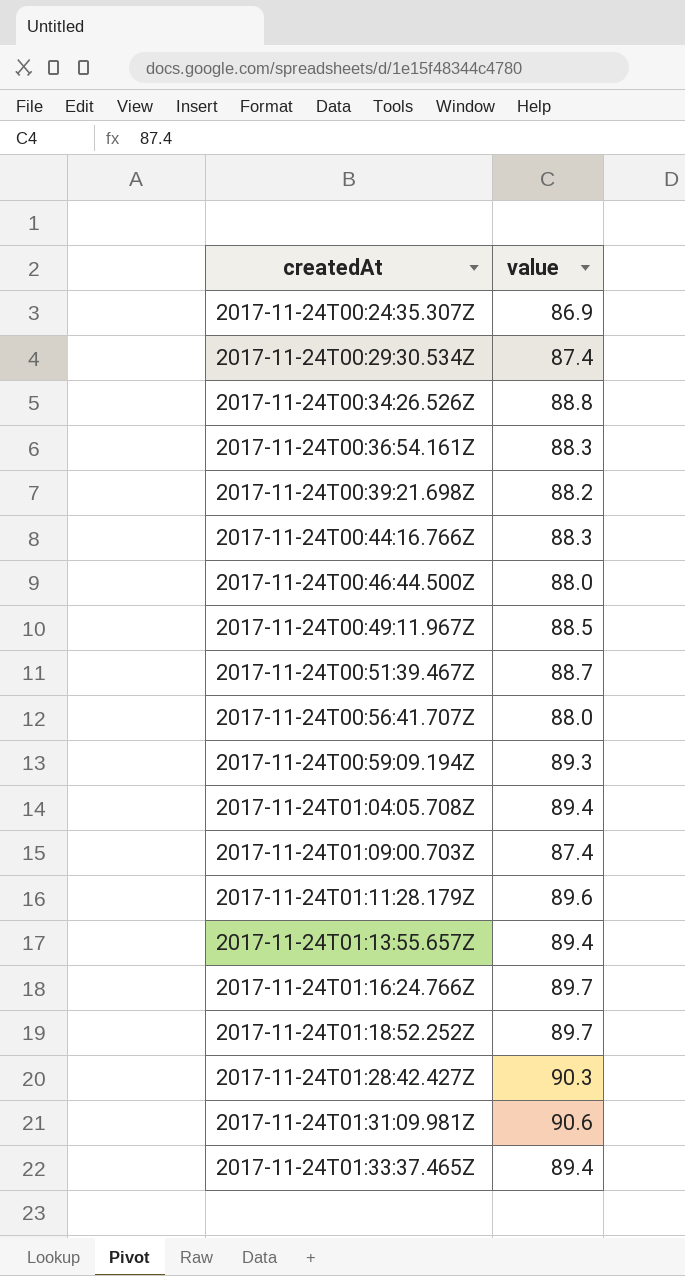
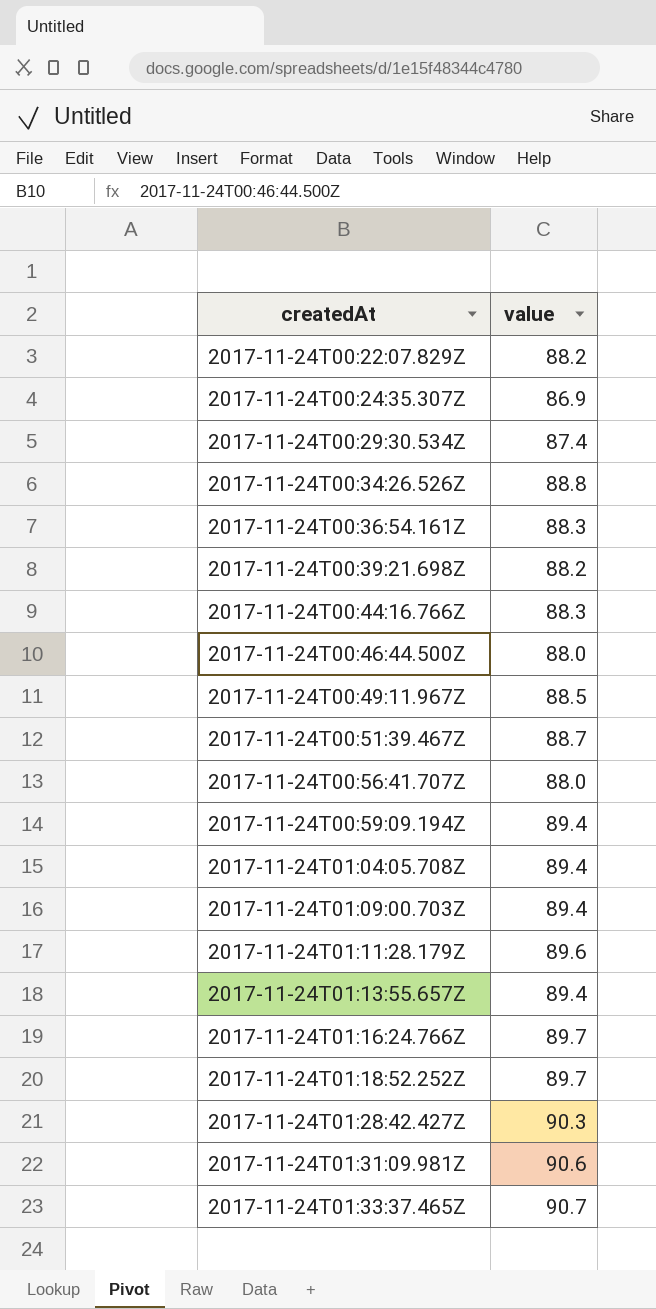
row 2017-11-24T00:22:07.829Z: none -> 88.2
2017-11-24T00:59:09.194Z | value: 89.3 -> 89.4
2017-11-24T01:09:00.703Z | value: 87.4 -> 89.4
2017-11-24T01:33:37.465Z | value: 89.4 -> 90.7

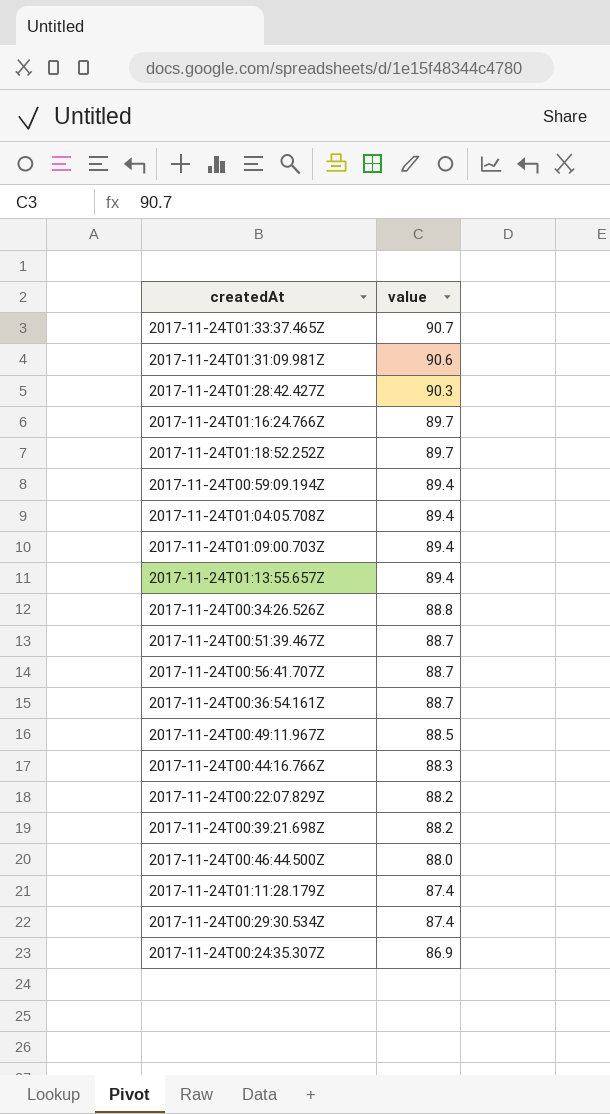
row order: createdAt ascending -> value descending
2017-11-24T00:56:41.707Z | value: 88.0 -> 88.7
2017-11-24T00:36:54.161Z | value: 88.3 -> 88.7
2017-11-24T01:11:28.179Z | value: 89.6 -> 87.4

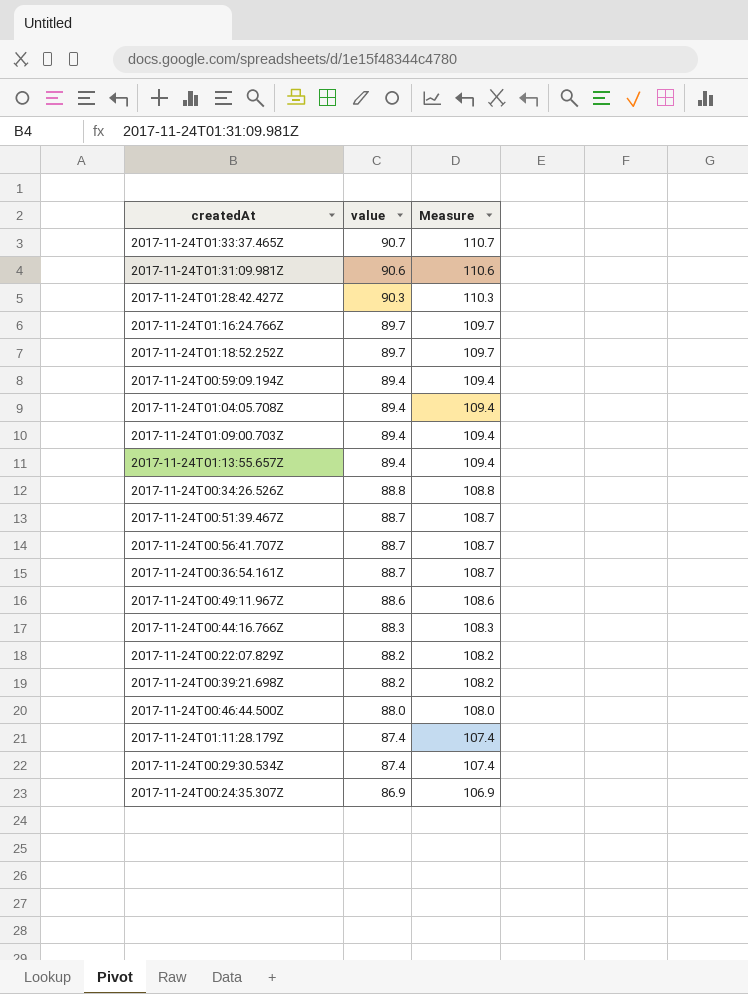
column Measure | formula: none -> [value] + 20
2017-11-24T00:49:11.967Z | value: 88.5 -> 88.6

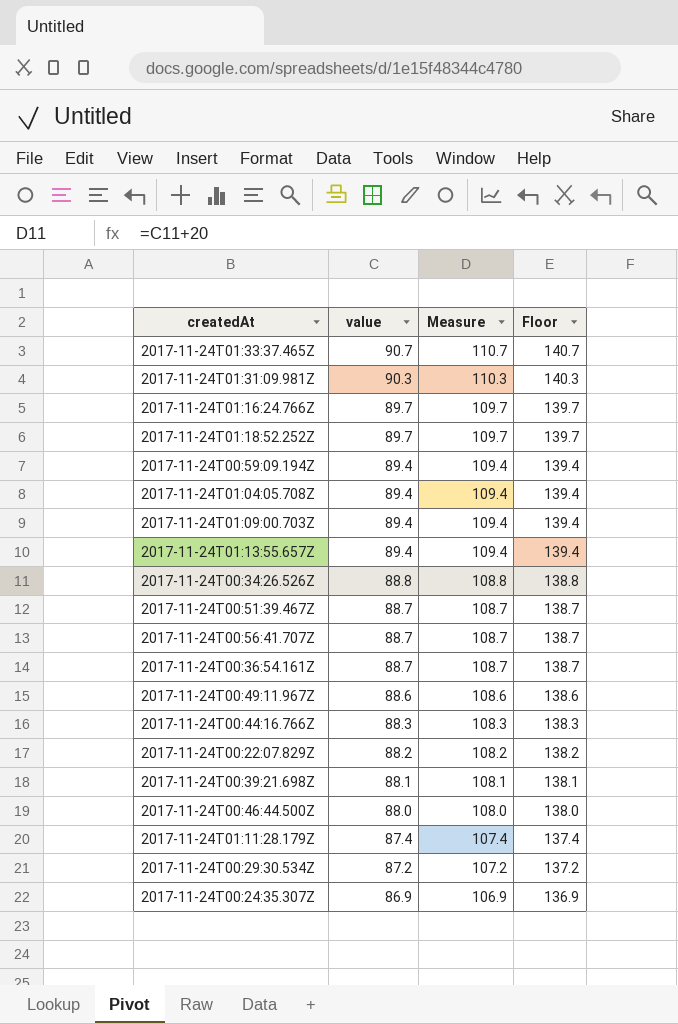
column Floor | formula: none -> [value] + 50
row 2017-11-24T01:28:42.427Z: 90.3 | 110.3 -> none
2017-11-24T01:31:09.981Z | value: 90.6 -> 90.3
2017-11-24T01:31:09.981Z | Measure: 110.6 -> 110.3
2017-11-24T00:39:21.698Z | value: 88.2 -> 88.1
2017-11-24T00:39:21.698Z | Measure: 108.2 -> 108.1
2017-11-24T00:29:30.534Z | value: 87.4 -> 87.2
2017-11-24T00:29:30.534Z | Measure: 107.4 -> 107.2

